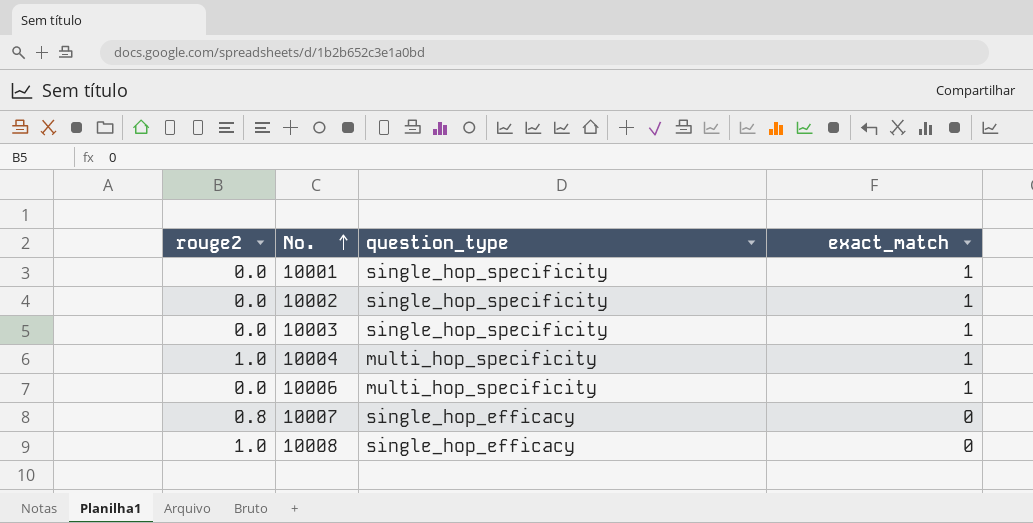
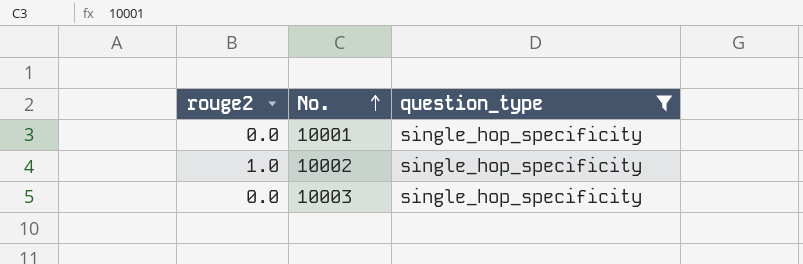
filter: none -> question_type = single_hop_specificity
column exact_match | position: 4 -> none
10002 | rouge2: 0.0 -> 1.0

